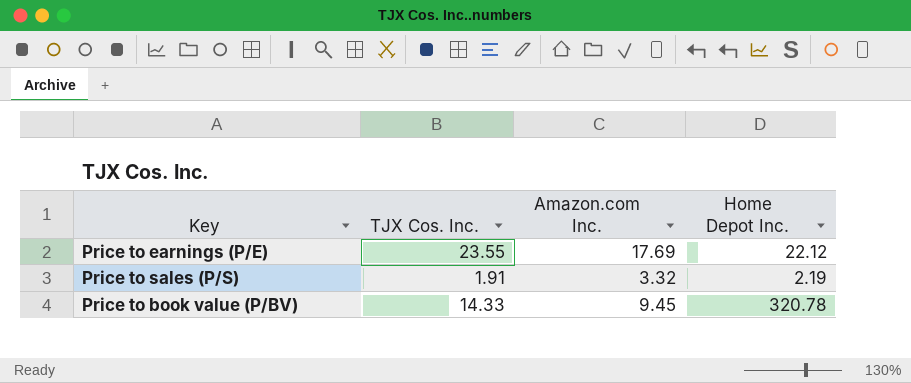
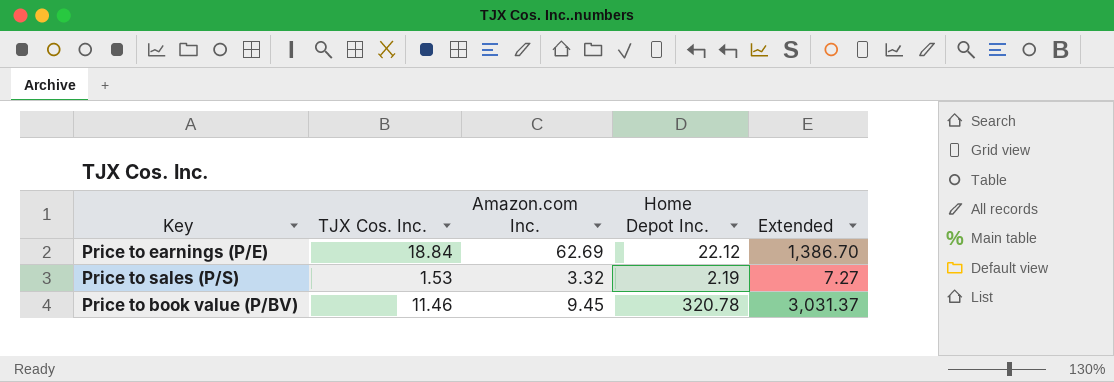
column Extended | formula: none -> [Amazon.com Inc.] * [Home Depot Inc.]
Price to earnings (P/E) | TJX Cos. Inc.: 23.55 -> 18.84
Price to earnings (P/E) | Amazon.com Inc.: 17.69 -> 62.69
Price to sales (P/S) | TJX Cos. Inc.: 1.91 -> 1.53
Price to book value (P/BV) | TJX Cos. Inc.: 14.33 -> 11.46

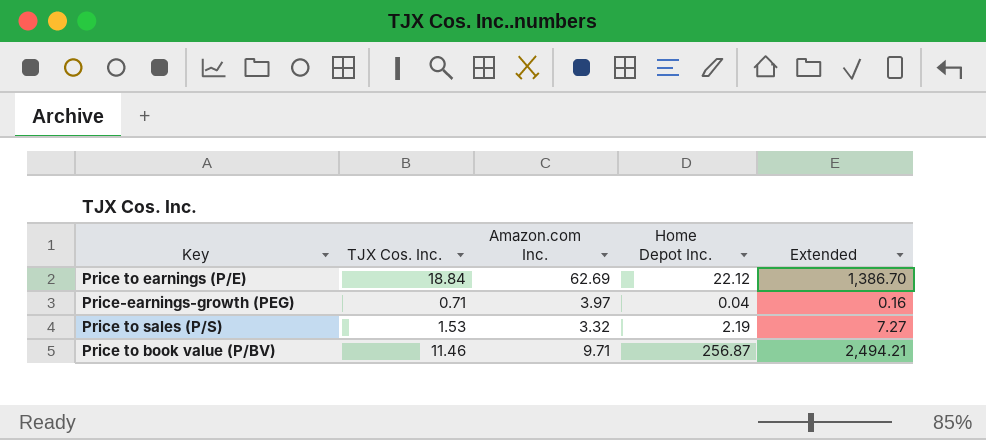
row Price-earnings-growth (PEG): none -> 0.71 | 3.97 | 0.04 | 0.16
Price to book value (P/BV) | Amazon.com Inc.: 9.45 -> 9.71
Price to book value (P/BV) | Home Depot Inc.: 320.78 -> 256.87
Price to book value (P/BV) | Extended: 3,031.37 -> 2,494.21

